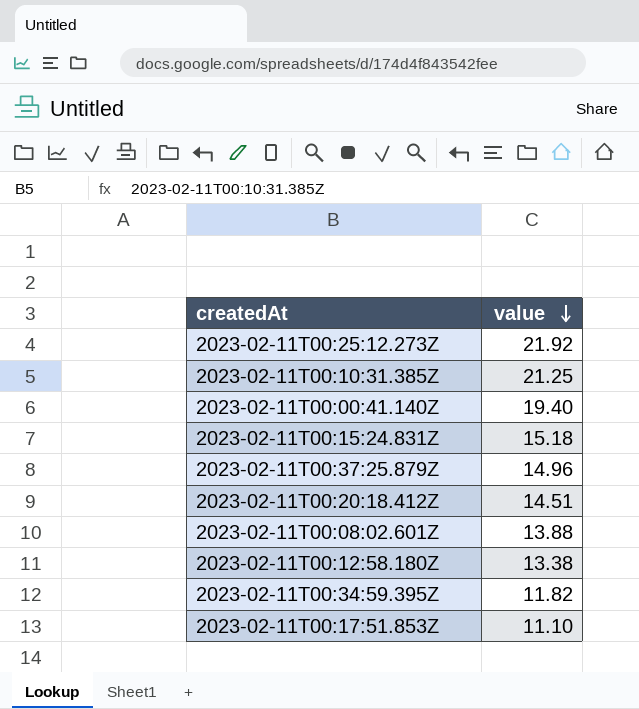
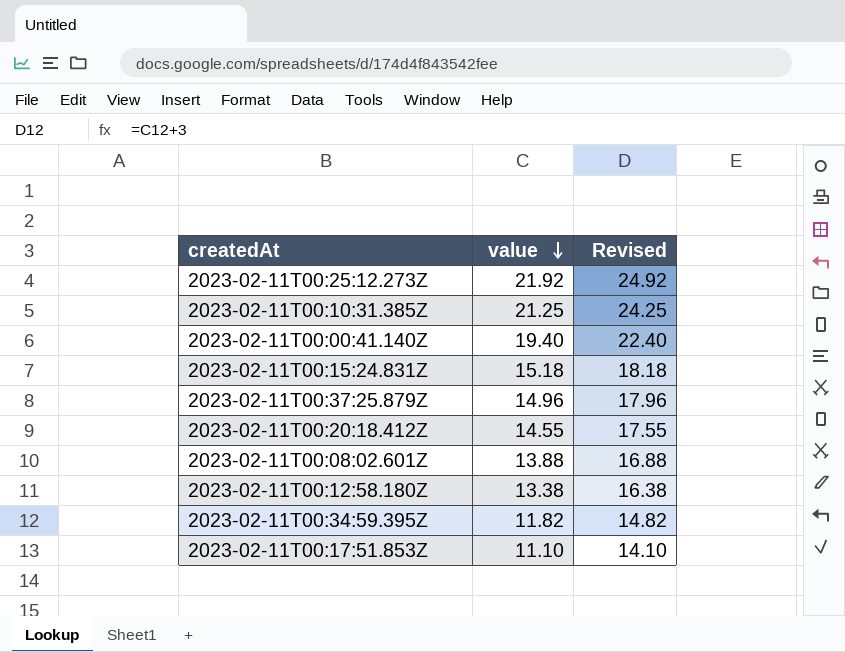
column Revised | formula: none -> [value] + 3
2023-02-11T00:20:18.412Z | value: 14.51 -> 14.55

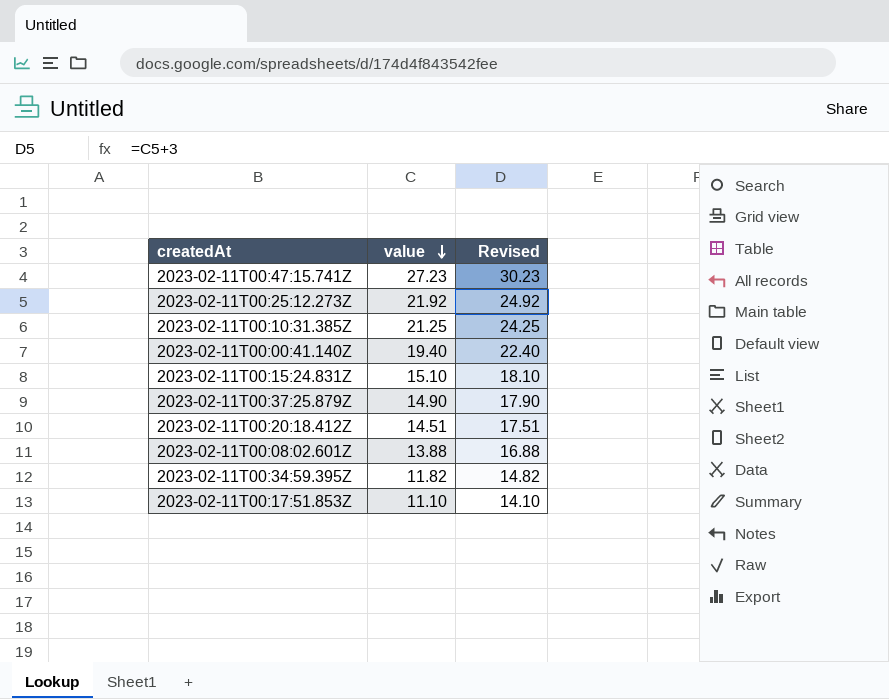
row 2023-02-11T00:12:58.180Z: 13.38 | 16.38 -> none
row 2023-02-11T00:47:15.741Z: none -> 27.23 | 30.23
2023-02-11T00:15:24.831Z | value: 15.18 -> 15.10
2023-02-11T00:15:24.831Z | Revised: 18.18 -> 18.10
2023-02-11T00:37:25.879Z | value: 14.96 -> 14.90
2023-02-11T00:37:25.879Z | Revised: 17.96 -> 17.90
2023-02-11T00:20:18.412Z | value: 14.55 -> 14.51
2023-02-11T00:20:18.412Z | Revised: 17.55 -> 17.51

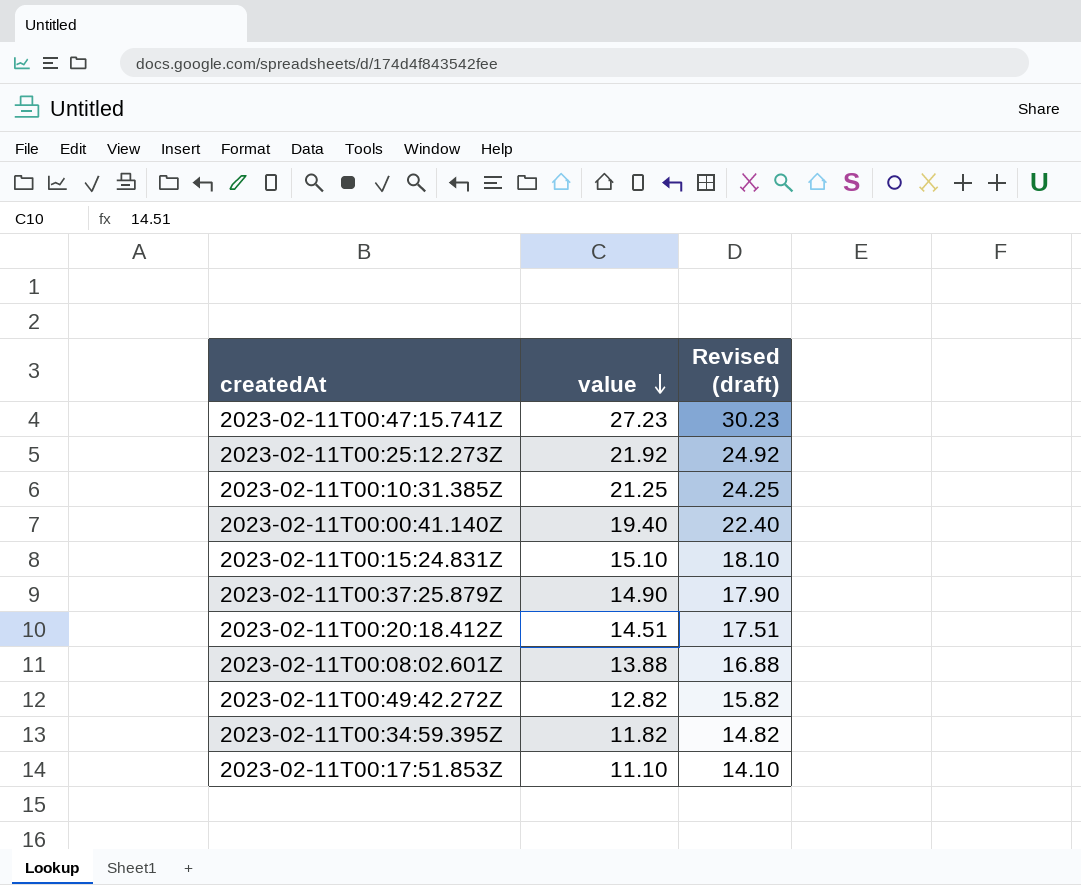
column name: Revised -> Revised (draft)
row 2023-02-11T00:49:42.272Z: none -> 12.82 | 15.82

